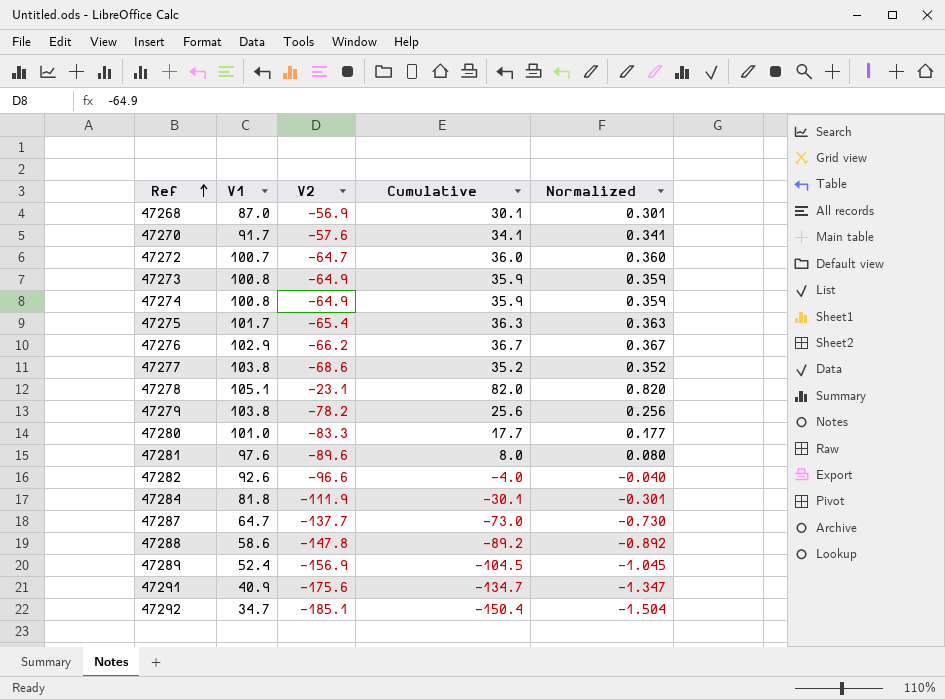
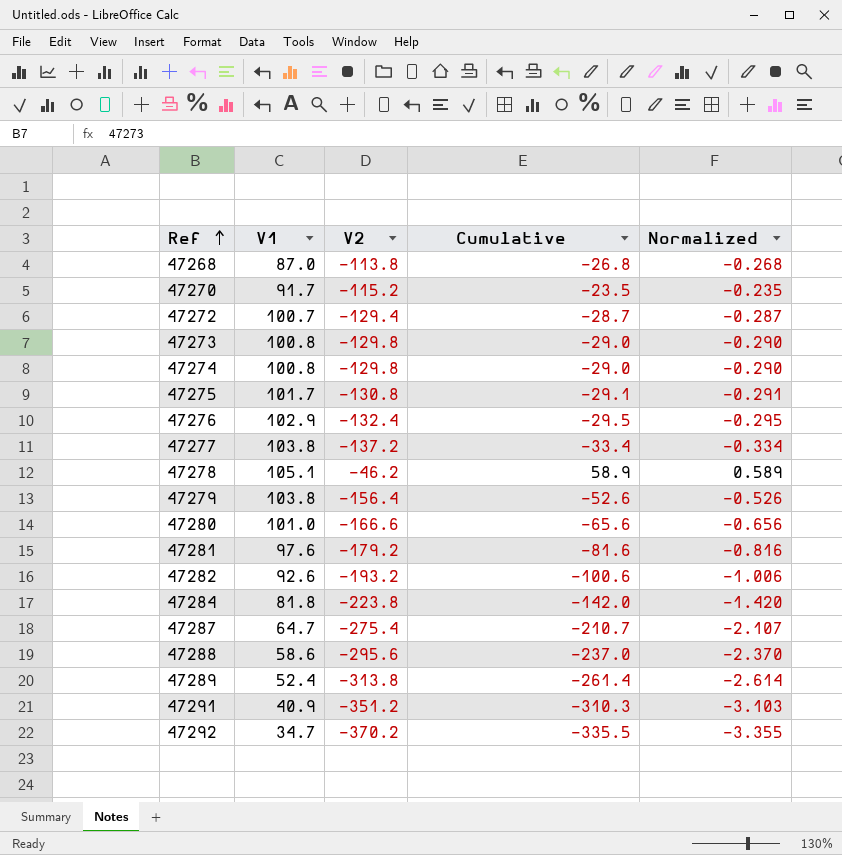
47268 | V2: -56.9 -> -113.8
47268 | Cumulative: 30.1 -> -26.8
47268 | Normalized: 0.301 -> -0.268
47270 | V2: -57.6 -> -115.2
47270 | Cumulative: 34.1 -> -23.5
47270 | Normalized: 0.341 -> -0.235
47272 | V2: -64.7 -> -129.4
47272 | Cumulative: 36.0 -> -28.7
47272 | Normalized: 0.360 -> -0.287
47273 | V2: -64.9 -> -129.8
47273 | Cumulative: 35.9 -> -29.0
47273 | Normalized: 0.359 -> -0.290
47274 | V2: -64.9 -> -129.8
47274 | Cumulative: 35.9 -> -29.0
47274 | Normalized: 0.359 -> -0.290
47275 | V2: -65.4 -> -130.8
47275 | Cumulative: 36.3 -> -29.1
47275 | Normalized: 0.363 -> -0.291
47276 | V2: -66.2 -> -132.4
47276 | Cumulative: 36.7 -> -29.5
47276 | Normalized: 0.367 -> -0.295
47277 | V2: -68.6 -> -137.2
47277 | Cumulative: 35.2 -> -33.4
47277 | Normalized: 0.352 -> -0.334
47278 | V2: -23.1 -> -46.2
47278 | Cumulative: 82.0 -> 58.9
47278 | Normalized: 0.820 -> 0.589
47279 | V2: -78.2 -> -156.4
47279 | Cumulative: 25.6 -> -52.6
47279 | Normalized: 0.256 -> -0.526
47280 | V2: -83.3 -> -166.6
47280 | Cumulative: 17.7 -> -65.6
47280 | Normalized: 0.177 -> -0.656
47281 | V2: -89.6 -> -179.2
47281 | Cumulative: 8.0 -> -81.6
47281 | Normalized: 0.080 -> -0.816
47282 | V2: -96.6 -> -193.2
47282 | Cumulative: -4.0 -> -100.6
47282 | Normalized: -0.040 -> -1.006
47284 | V2: -111.9 -> -223.8
47284 | Cumulative: -30.1 -> -142.0
47284 | Normalized: -0.301 -> -1.420
47287 | V2: -137.7 -> -275.4
47287 | Cumulative: -73.0 -> -210.7
47287 | Normalized: -0.730 -> -2.107
47288 | V2: -147.8 -> -295.6
47288 | Cumulative: -89.2 -> -237.0
47288 | Normalized: -0.892 -> -2.370
47289 | V2: -156.9 -> -313.8
47289 | Cumulative: -104.5 -> -261.4
47289 | Normalized: -1.045 -> -2.614
47291 | V2: -175.6 -> -351.2
47291 | Cumulative: -134.7 -> -310.3
47291 | Normalized: -1.347 -> -3.103
47292 | V2: -185.1 -> -370.2
47292 | Cumulative: -150.4 -> -335.5
47292 | Normalized: -1.504 -> -3.355

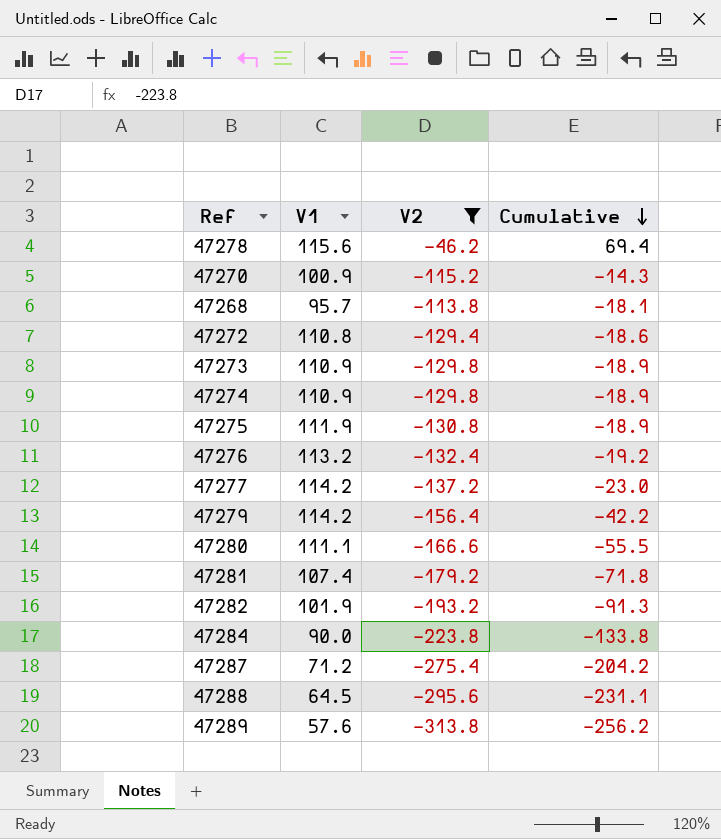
filter: none -> V2 >= -313.8
row order: Ref ascending -> Cumulative descending
column Normalized | formula: [Cumulative] * 0.01 -> none
47278 | V1: 105.1 -> 115.6
47278 | Cumulative: 58.9 -> 69.4
47270 | V1: 91.7 -> 100.9
47270 | Cumulative: -23.5 -> -14.3
47268 | V1: 87.0 -> 95.7
47268 | Cumulative: -26.8 -> -18.1
47272 | V1: 100.7 -> 110.8
47272 | Cumulative: -28.7 -> -18.6
47273 | V1: 100.8 -> 110.9
47273 | Cumulative: -29.0 -> -18.9
47274 | V1: 100.8 -> 110.9
47274 | Cumulative: -29.0 -> -18.9
47275 | V1: 101.7 -> 111.9
47275 | Cumulative: -29.1 -> -18.9
47276 | V1: 102.9 -> 113.2
47276 | Cumulative: -29.5 -> -19.2
47277 | V1: 103.8 -> 114.2
47277 | Cumulative: -33.4 -> -23.0
47279 | V1: 103.8 -> 114.2
47279 | Cumulative: -52.6 -> -42.2
47280 | V1: 101.0 -> 111.1
47280 | Cumulative: -65.6 -> -55.5
47281 | V1: 97.6 -> 107.4
47281 | Cumulative: -81.6 -> -71.8
47282 | V1: 92.6 -> 101.9
47282 | Cumulative: -100.6 -> -91.3
47284 | V1: 81.8 -> 90.0
47284 | Cumulative: -142.0 -> -133.8
47287 | V1: 64.7 -> 71.2
47287 | Cumulative: -210.7 -> -204.2
47288 | V1: 58.6 -> 64.5
47288 | Cumulative: -237.0 -> -231.1
47289 | V1: 52.4 -> 57.6
47289 | Cumulative: -261.4 -> -256.2

